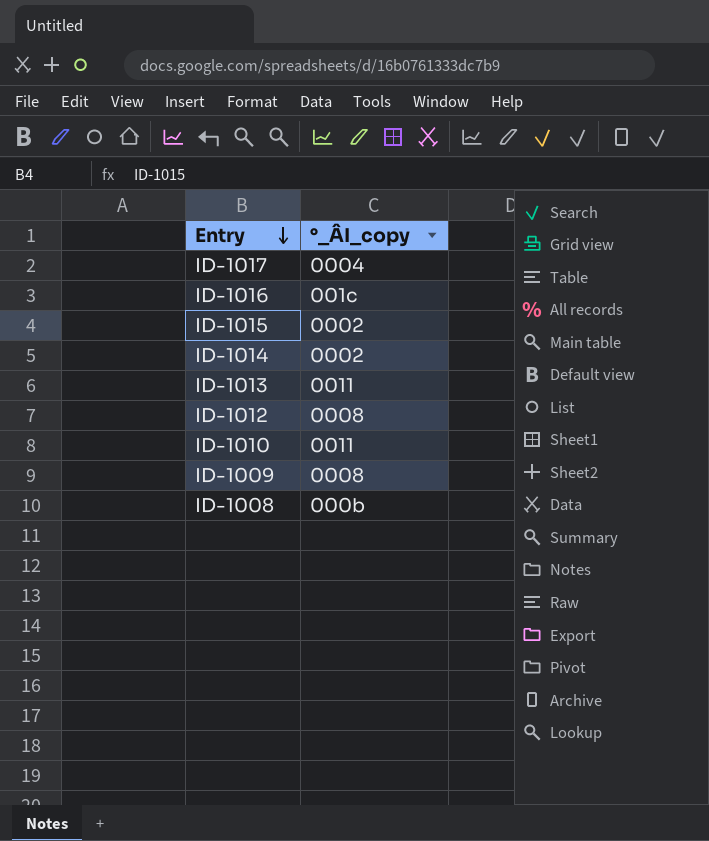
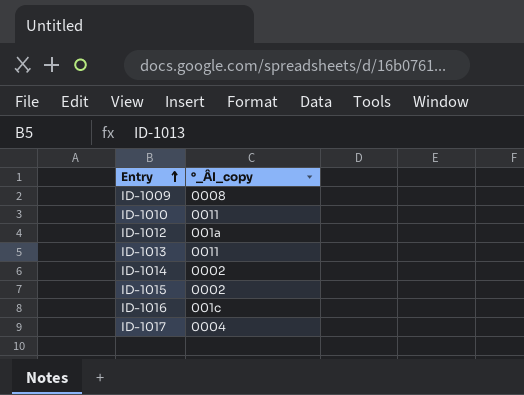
row order: Entry descending -> Entry ascending
row ID-1008: 000b -> none
ID-1012 | °_ÂI_copy: 0008 -> 001a

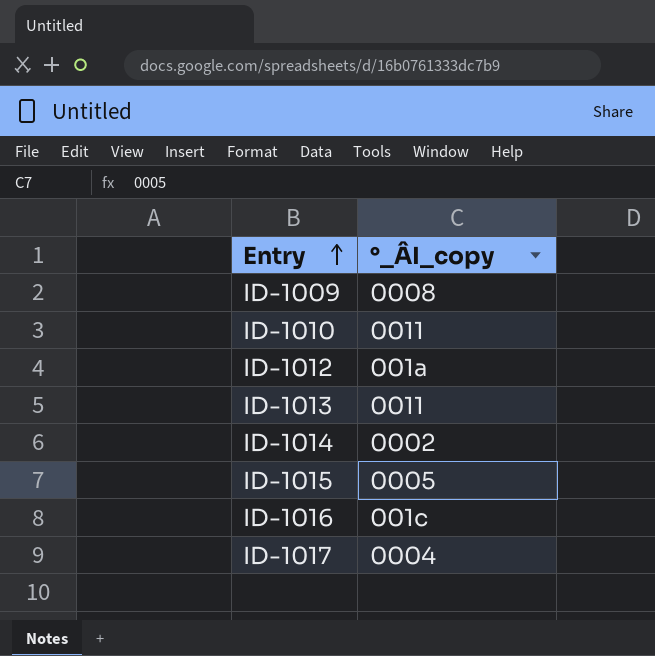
ID-1015 | °_ÂI_copy: 0002 -> 0005

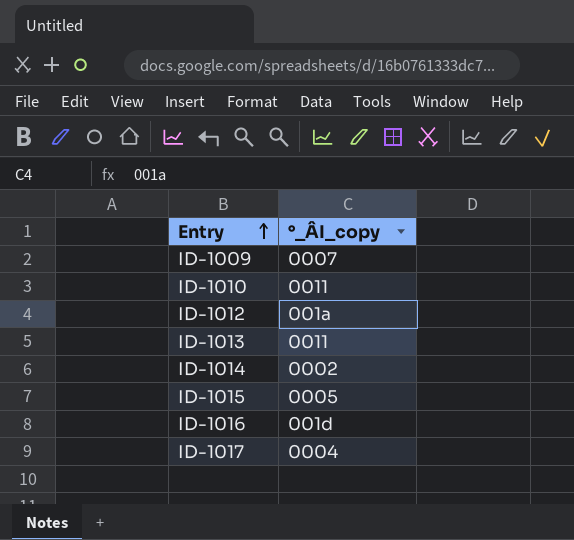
ID-1009 | °_ÂI_copy: 0008 -> 0007
ID-1016 | °_ÂI_copy: 001c -> 001d

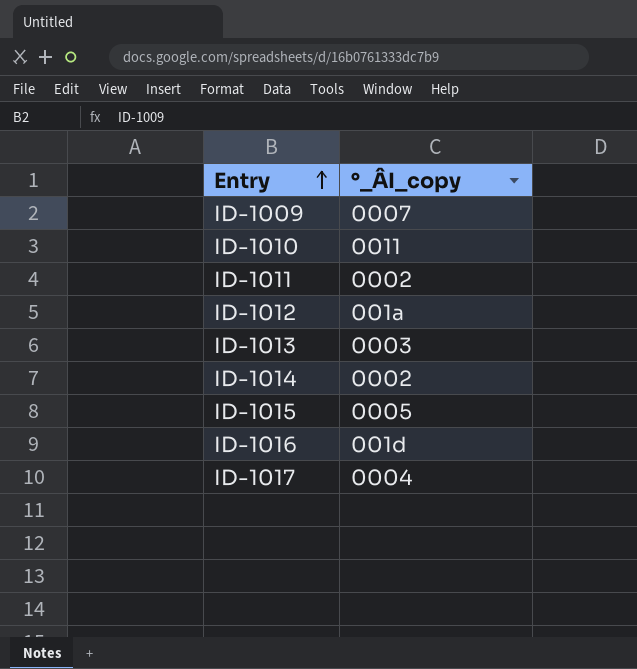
row ID-1011: none -> 0002
ID-1013 | °_ÂI_copy: 0011 -> 0003

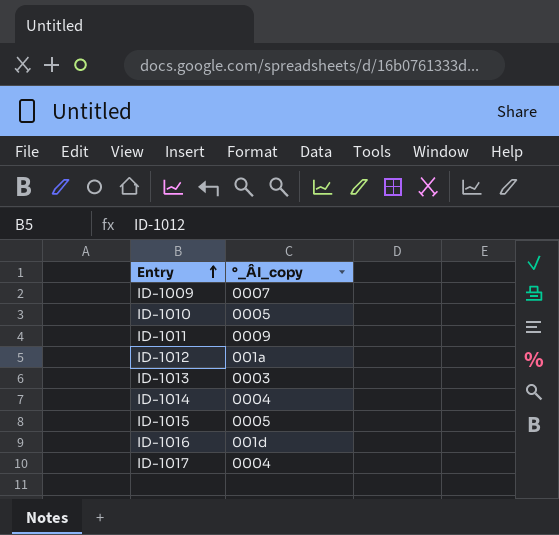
ID-1010 | °_ÂI_copy: 0011 -> 0005
ID-1011 | °_ÂI_copy: 0002 -> 0009
ID-1014 | °_ÂI_copy: 0002 -> 0004

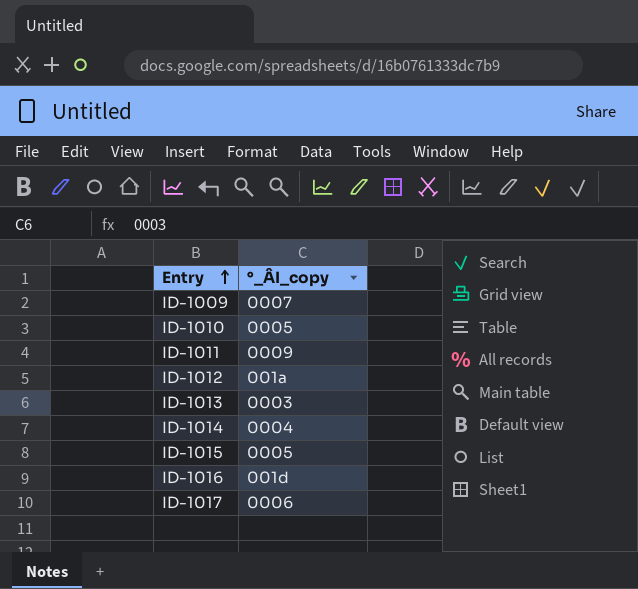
ID-1017 | °_ÂI_copy: 0004 -> 0006

